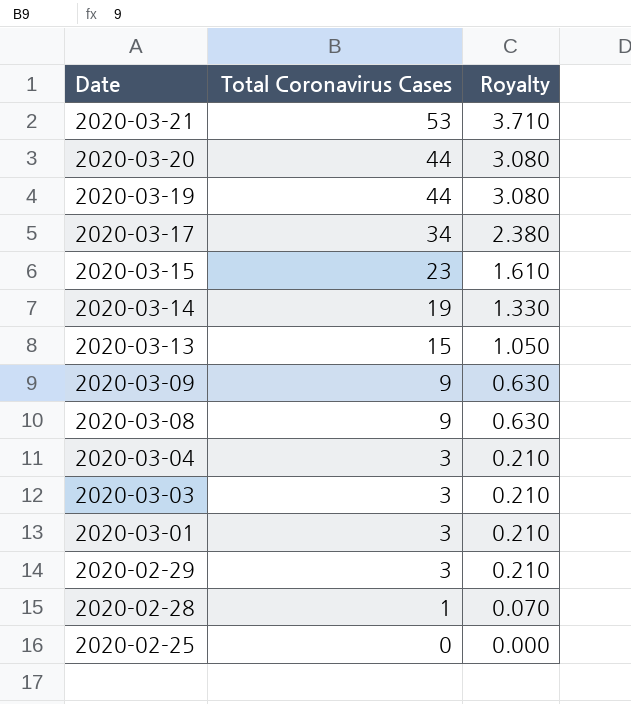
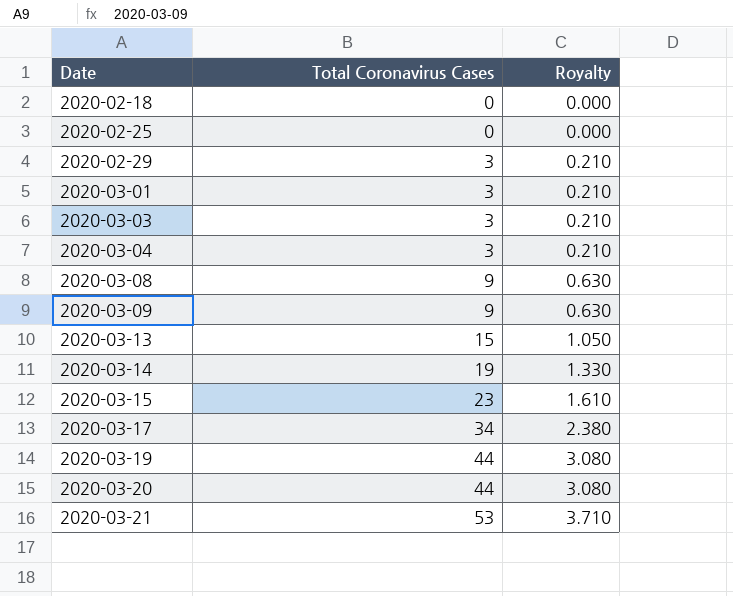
row order: Date descending -> Date ascending
row 2020-02-28: 1 | 0.070 -> none
row 2020-02-18: none -> 0 | 0.000

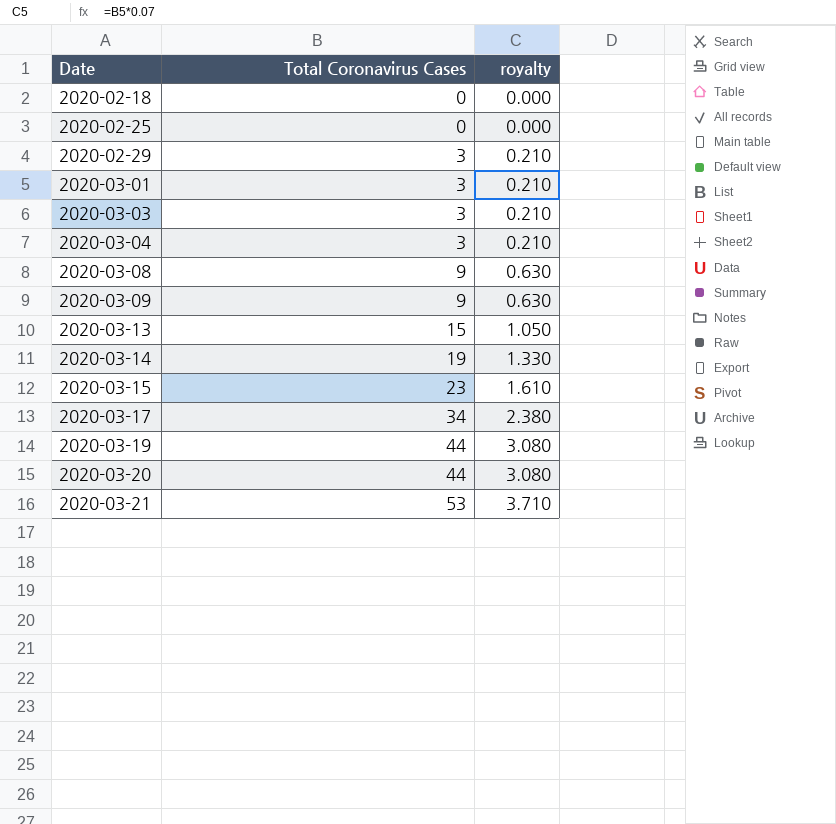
column name: Royalty -> royalty

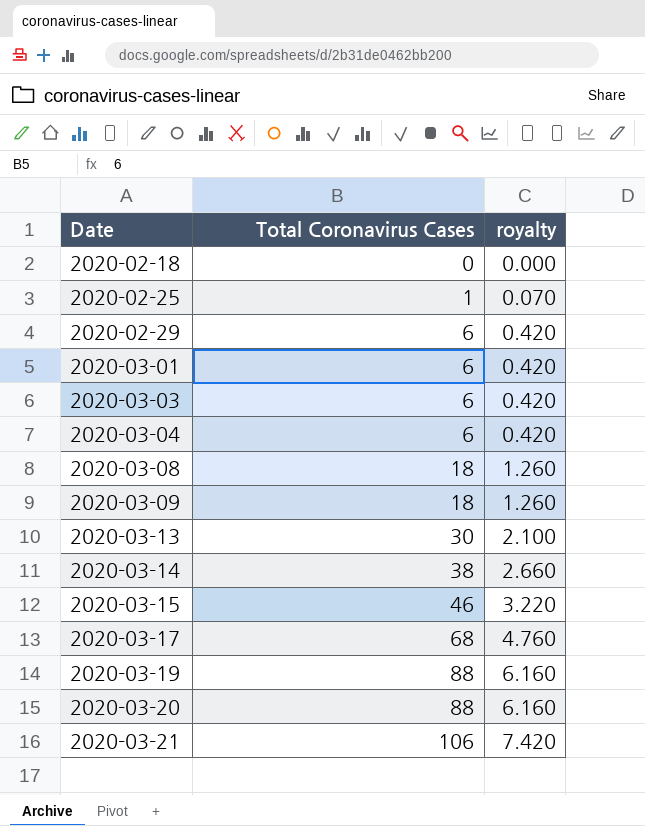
2020-02-25 | Total Coronavirus Cases: 0 -> 1
2020-02-25 | royalty: 0.000 -> 0.070
2020-02-29 | Total Coronavirus Cases: 3 -> 6
2020-02-29 | royalty: 0.210 -> 0.420
2020-03-01 | Total Coronavirus Cases: 3 -> 6
2020-03-01 | royalty: 0.210 -> 0.420
2020-03-03 | Total Coronavirus Cases: 3 -> 6
2020-03-03 | royalty: 0.210 -> 0.420
2020-03-04 | Total Coronavirus Cases: 3 -> 6
2020-03-04 | royalty: 0.210 -> 0.420
2020-03-08 | Total Coronavirus Cases: 9 -> 18
2020-03-08 | royalty: 0.630 -> 1.260
2020-03-09 | Total Coronavirus Cases: 9 -> 18
2020-03-09 | royalty: 0.630 -> 1.260
2020-03-13 | Total Coronavirus Cases: 15 -> 30
2020-03-13 | royalty: 1.050 -> 2.100
2020-03-14 | Total Coronavirus Cases: 19 -> 38
2020-03-14 | royalty: 1.330 -> 2.660
2020-03-15 | Total Coronavirus Cases: 23 -> 46
2020-03-15 | royalty: 1.610 -> 3.220
2020-03-17 | Total Coronavirus Cases: 34 -> 68
2020-03-17 | royalty: 2.380 -> 4.760
2020-03-19 | Total Coronavirus Cases: 44 -> 88
2020-03-19 | royalty: 3.080 -> 6.160
2020-03-20 | Total Coronavirus Cases: 44 -> 88
2020-03-20 | royalty: 3.080 -> 6.160
2020-03-21 | Total Coronavirus Cases: 53 -> 106
2020-03-21 | royalty: 3.710 -> 7.420

